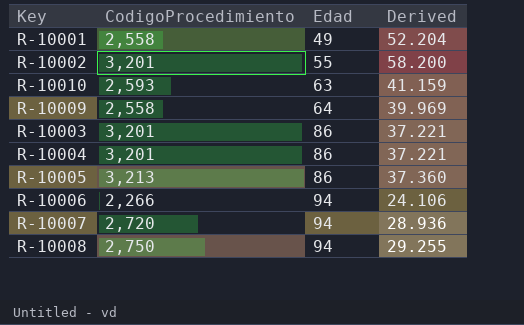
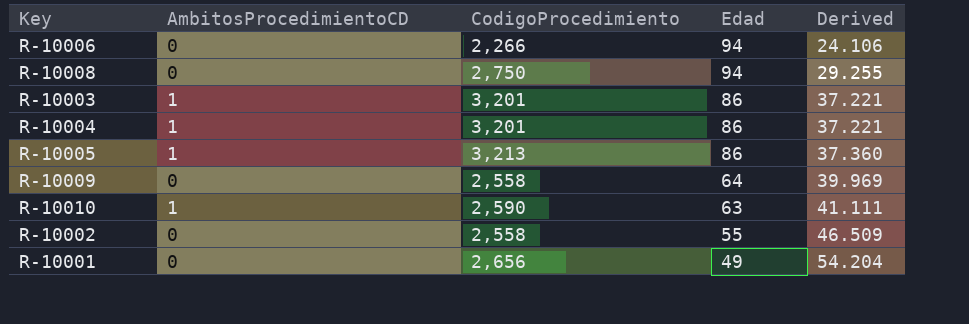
row order: Edad ascending -> Edad descending
column AmbitosProcedimientoCD | position: none -> 2
row R-10007: 2,720 | 94 | 28.936 -> none
R-10010 | CodigoProcedimiento: 2,593 -> 2,590
R-10010 | Derived: 41.159 -> 41.111
R-10002 | CodigoProcedimiento: 3,201 -> 2,558
R-10002 | Derived: 58.200 -> 46.509
R-10001 | CodigoProcedimiento: 2,558 -> 2,656
R-10001 | Derived: 52.204 -> 54.204

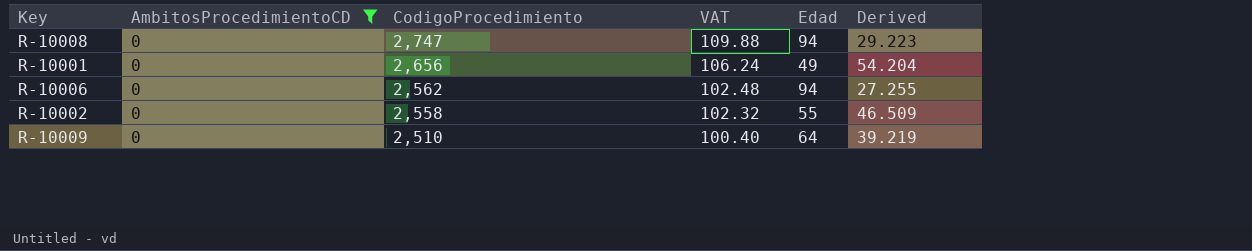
filter: none -> AmbitosProcedimientoCD = 0
row order: Edad descending -> CodigoProcedimiento descending
column VAT | formula: none -> [CodigoProcedimiento] * 0.04
R-10008 | CodigoProcedimiento: 2,750 -> 2,747
R-10008 | Derived: 29.255 -> 29.223
R-10006 | CodigoProcedimiento: 2,266 -> 2,562
R-10006 | Derived: 24.106 -> 27.255
R-10009 | CodigoProcedimiento: 2,558 -> 2,510
R-10009 | Derived: 39.969 -> 39.219

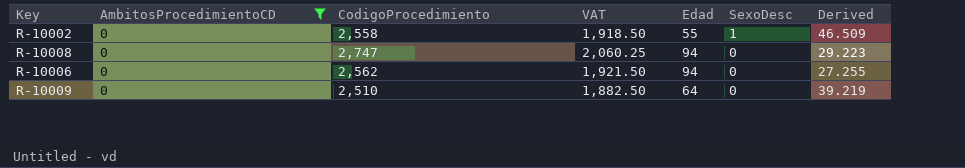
row order: CodigoProcedimiento descending -> SexoDesc descending
column VAT | formula: [CodigoProcedimiento] * 0.04 -> [CodigoProcedimiento] * 0.75
column SexoDesc | position: none -> 6
row R-10001: 0 | 2,656 | 106.24 | 49 | 54.204 -> none

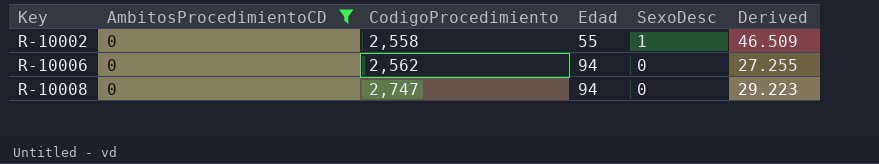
row order: SexoDesc descending -> Key ascending
column VAT | formula: [CodigoProcedimiento] * 0.75 -> none
row R-10009: 0 | 2,510 | 1,882.50 | 64 | 0 | 39.219 -> none

